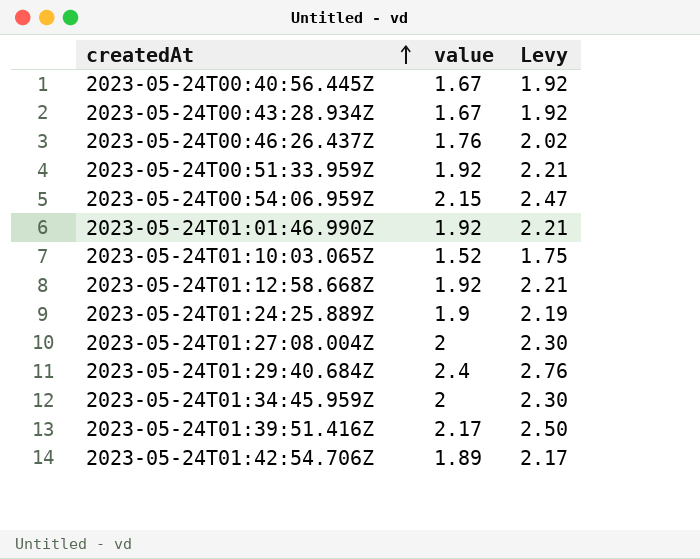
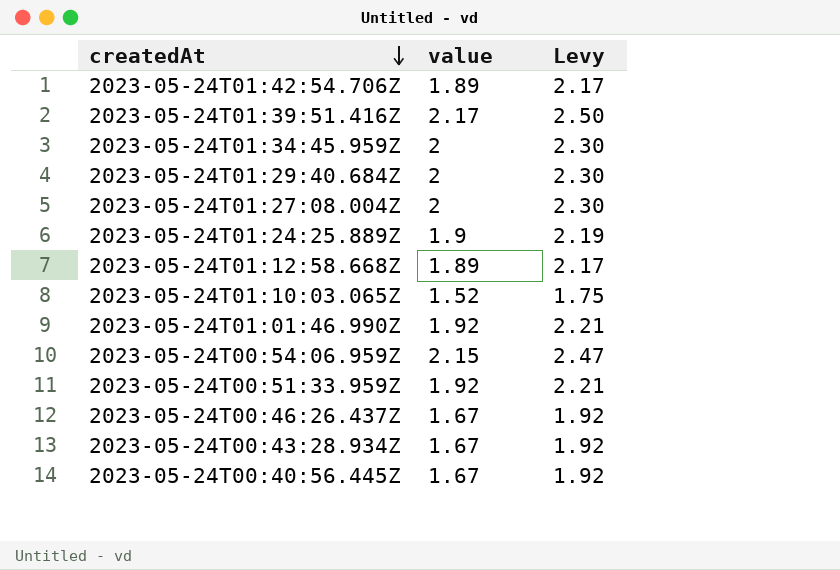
row order: createdAt ascending -> createdAt descending
2023-05-24T01:29:40.684Z | value: 2.4 -> 2
2023-05-24T01:29:40.684Z | Levy: 2.76 -> 2.30
2023-05-24T01:12:58.668Z | value: 1.92 -> 1.89
2023-05-24T01:12:58.668Z | Levy: 2.21 -> 2.17
2023-05-24T00:46:26.437Z | value: 1.76 -> 1.67
2023-05-24T00:46:26.437Z | Levy: 2.02 -> 1.92

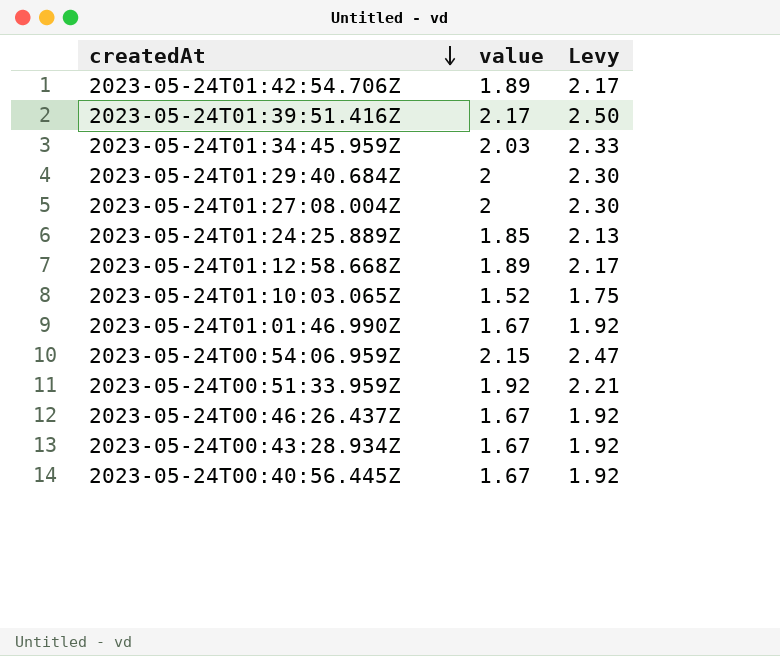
2023-05-24T01:34:45.959Z | value: 2 -> 2.03
2023-05-24T01:34:45.959Z | Levy: 2.30 -> 2.33
2023-05-24T01:24:25.889Z | value: 1.9 -> 1.85
2023-05-24T01:24:25.889Z | Levy: 2.19 -> 2.13
2023-05-24T01:01:46.990Z | value: 1.92 -> 1.67
2023-05-24T01:01:46.990Z | Levy: 2.21 -> 1.92

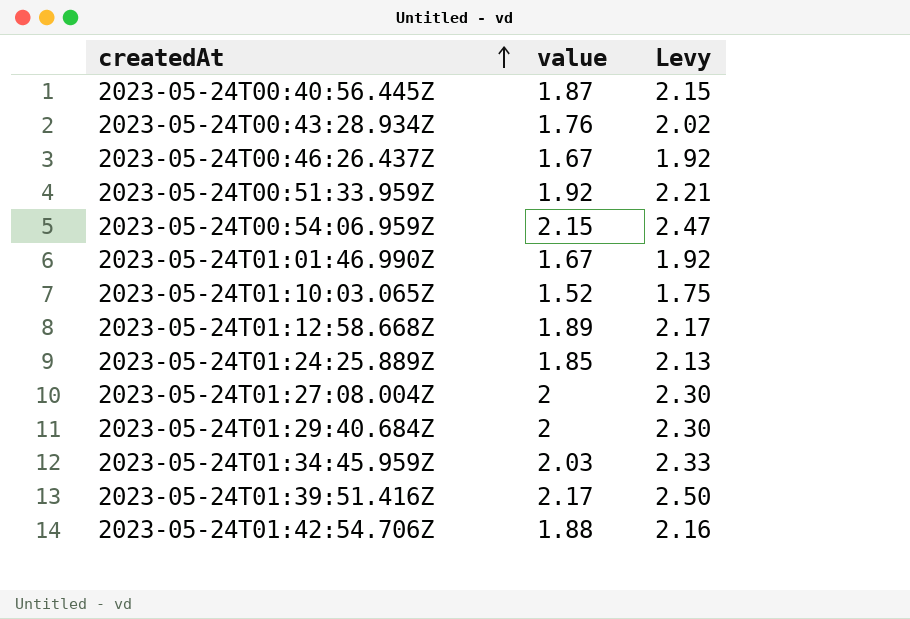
row order: createdAt descending -> createdAt ascending
2023-05-24T00:40:56.445Z | value: 1.67 -> 1.87
2023-05-24T00:40:56.445Z | Levy: 1.92 -> 2.15
2023-05-24T00:43:28.934Z | value: 1.67 -> 1.76
2023-05-24T00:43:28.934Z | Levy: 1.92 -> 2.02
2023-05-24T01:42:54.706Z | value: 1.89 -> 1.88
2023-05-24T01:42:54.706Z | Levy: 2.17 -> 2.16

